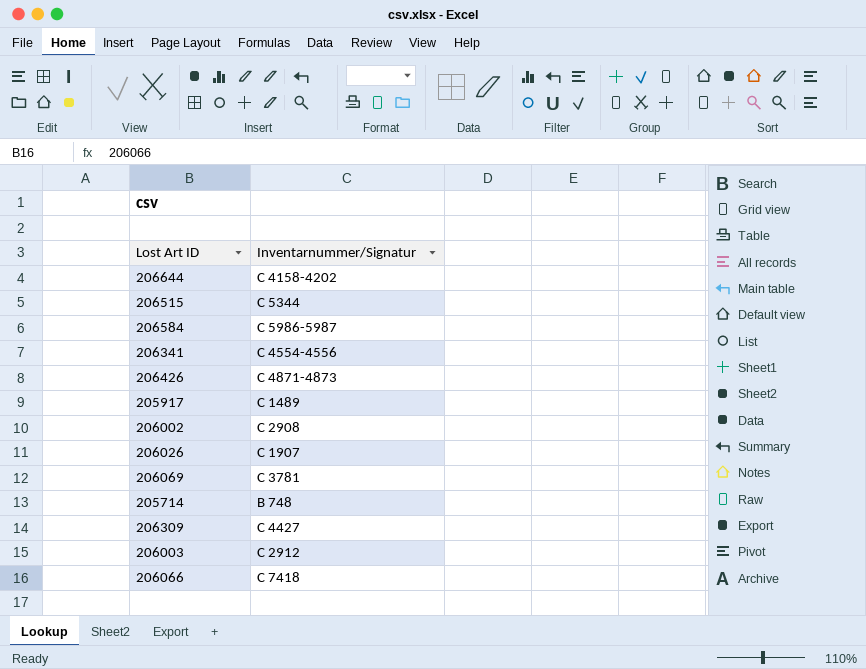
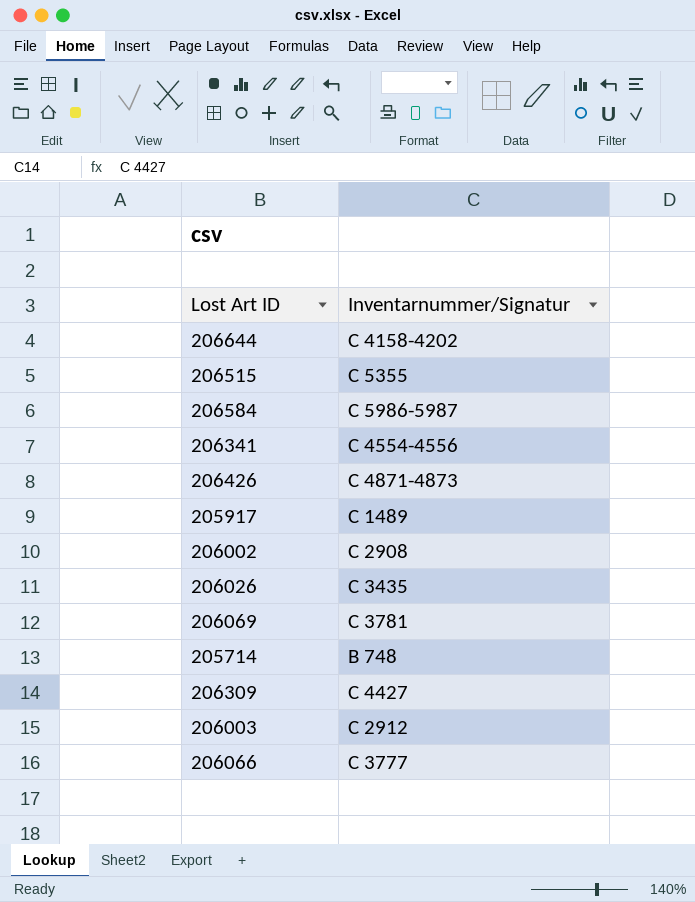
206515 | Inventarnummer/Signatur: C 5344 -> C 5355
206026 | Inventarnummer/Signatur: C 1907 -> C 3435
206066 | Inventarnummer/Signatur: C 7418 -> C 3777

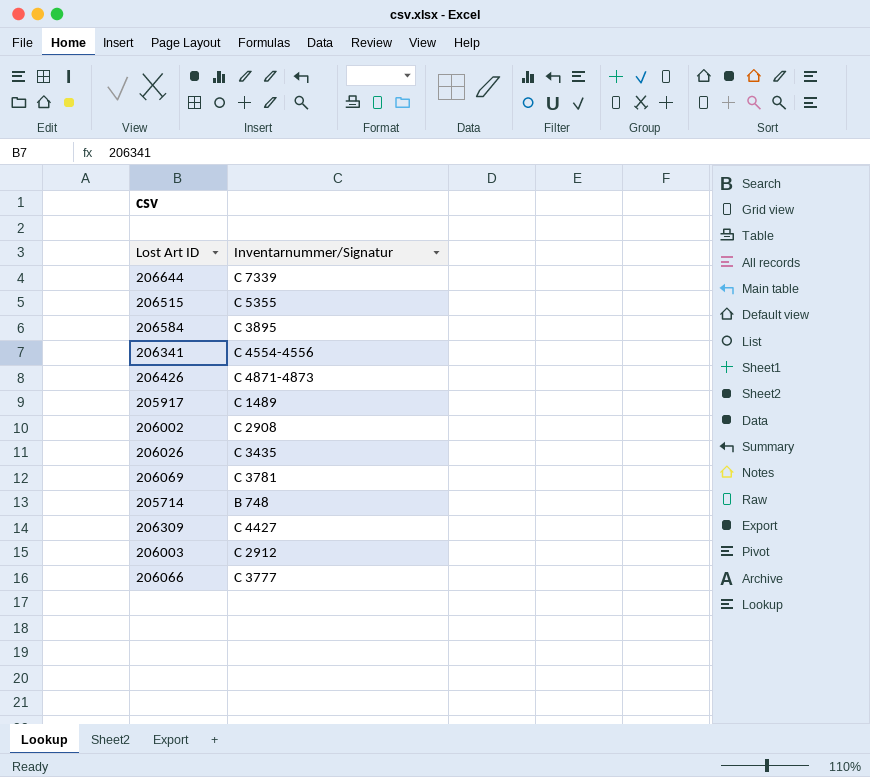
206644 | Inventarnummer/Signatur: C 4158-4202 -> C 7339
206584 | Inventarnummer/Signatur: C 5986-5987 -> C 3895

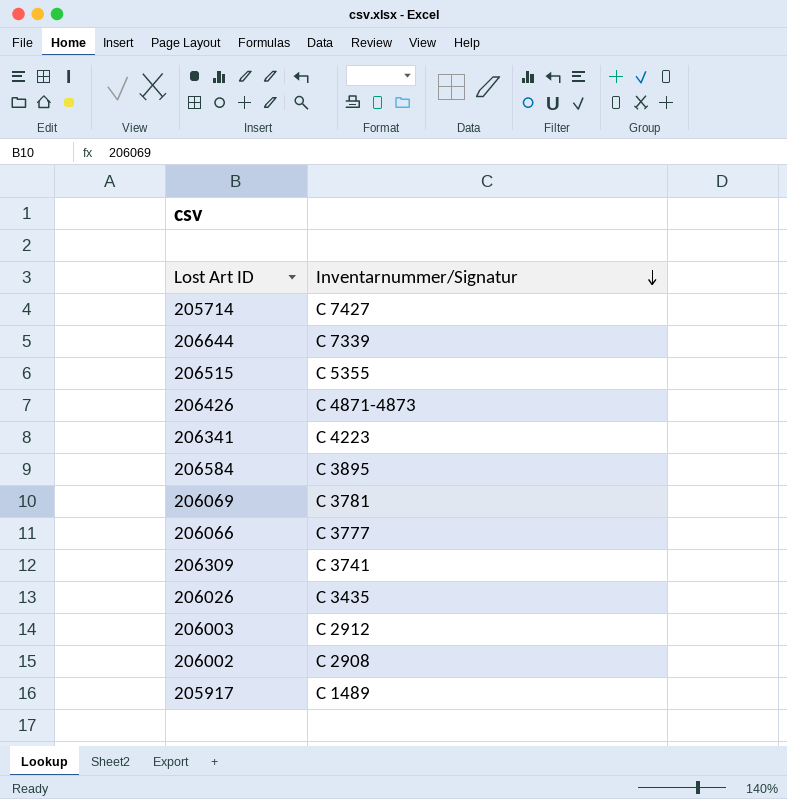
row order: none -> Inventarnummer/Signatur descending
205714 | Inventarnummer/Signatur: B 748 -> C 7427
206341 | Inventarnummer/Signatur: C 4554-4556 -> C 4223
206309 | Inventarnummer/Signatur: C 4427 -> C 3741

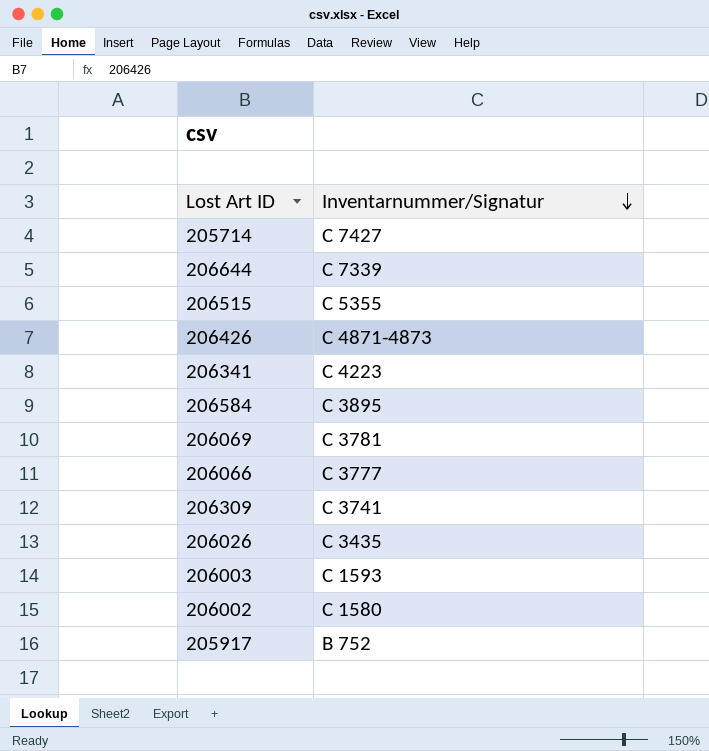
206003 | Inventarnummer/Signatur: C 2912 -> C 1593
206002 | Inventarnummer/Signatur: C 2908 -> C 1580
205917 | Inventarnummer/Signatur: C 1489 -> B 752

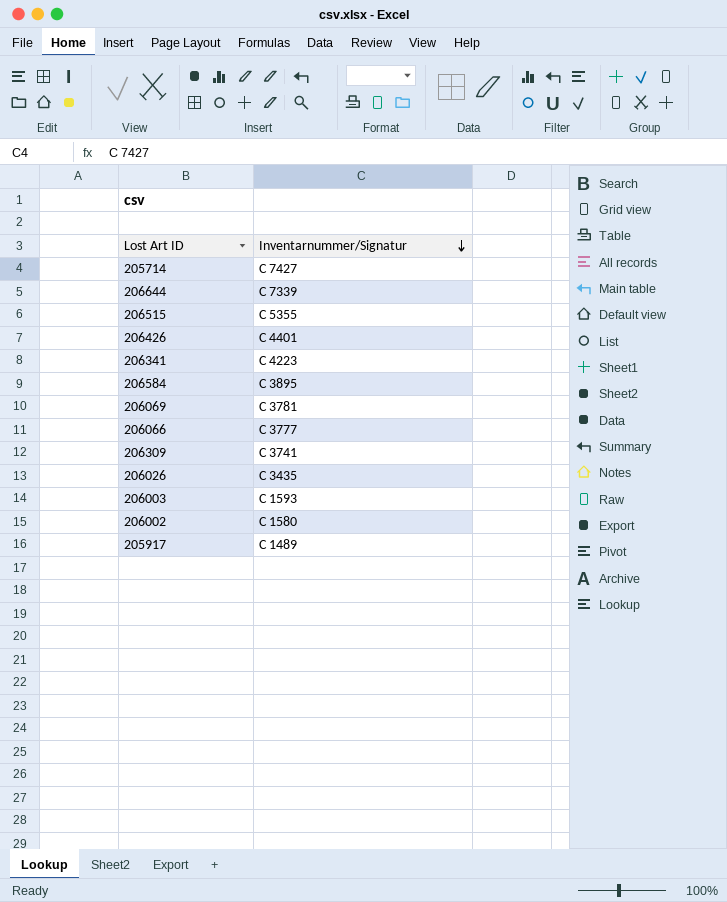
206426 | Inventarnummer/Signatur: C 4871-4873 -> C 4401
205917 | Inventarnummer/Signatur: B 752 -> C 1489

